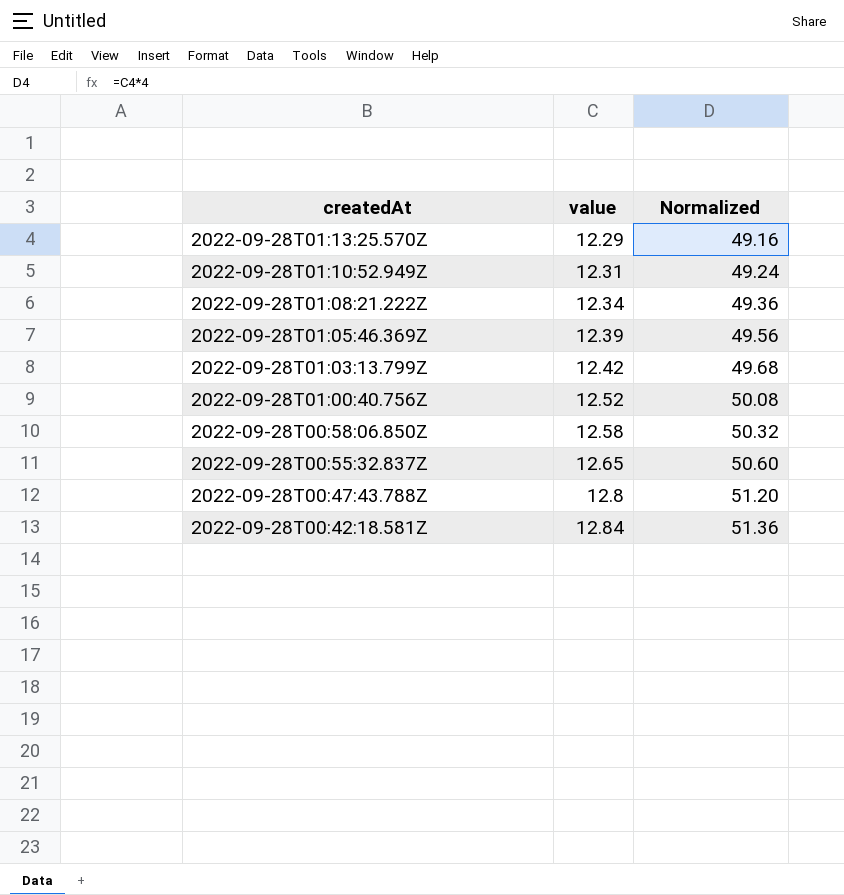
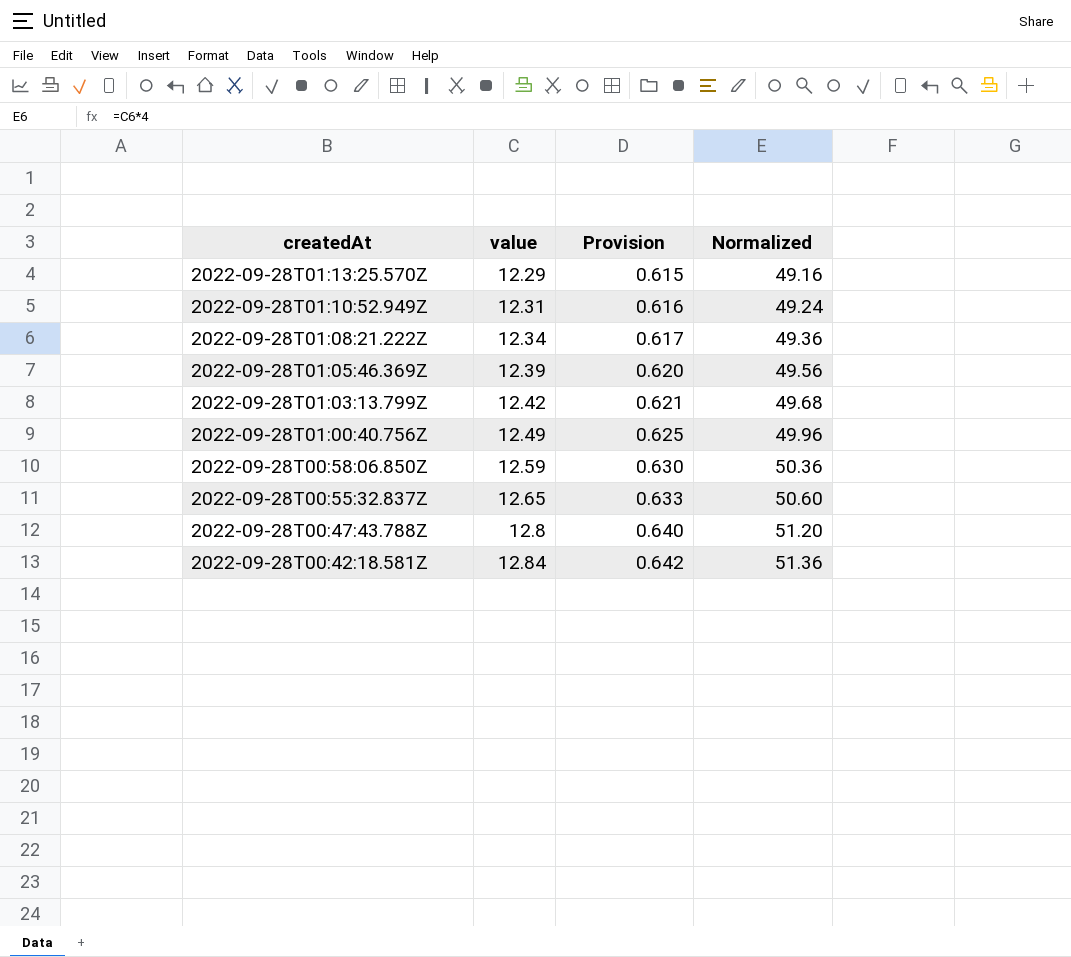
column Provision | formula: none -> [value] * 0.05
2022-09-28T01:00:40.756Z | value: 12.52 -> 12.49
2022-09-28T01:00:40.756Z | Normalized: 50.08 -> 49.96
2022-09-28T00:58:06.850Z | value: 12.58 -> 12.59
2022-09-28T00:58:06.850Z | Normalized: 50.32 -> 50.36

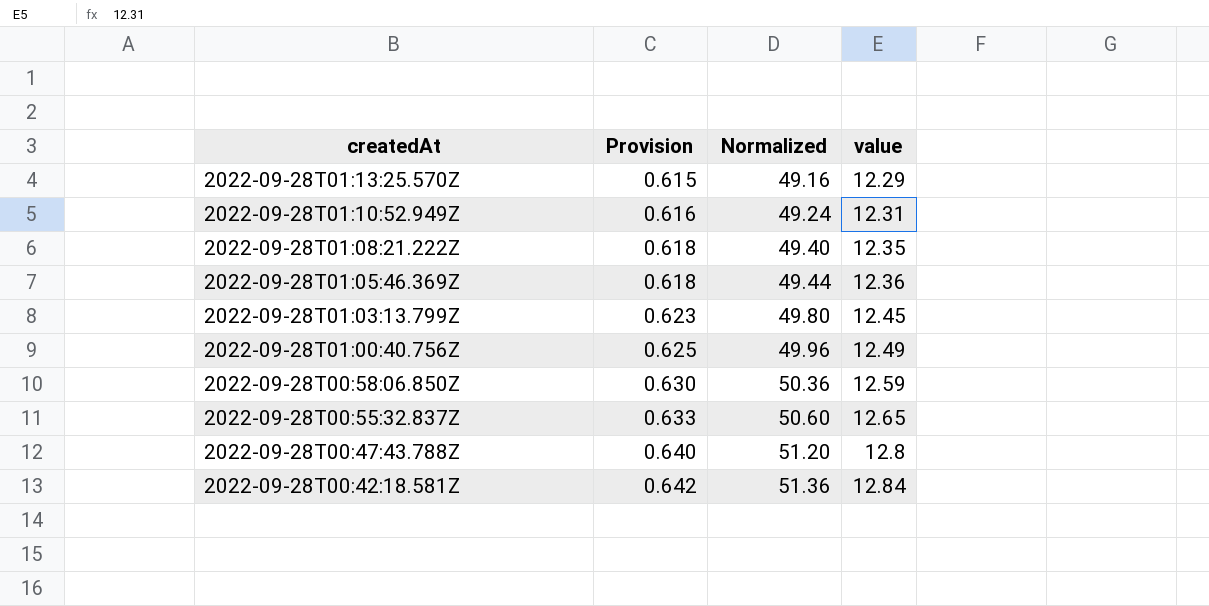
column value | position: 2 -> 4
2022-09-28T01:08:21.222Z | Provision: 0.617 -> 0.618
2022-09-28T01:08:21.222Z | Normalized: 49.36 -> 49.40
2022-09-28T01:08:21.222Z | value: 12.34 -> 12.35
2022-09-28T01:05:46.369Z | Provision: 0.620 -> 0.618
2022-09-28T01:05:46.369Z | Normalized: 49.56 -> 49.44
2022-09-28T01:05:46.369Z | value: 12.39 -> 12.36
2022-09-28T01:03:13.799Z | Provision: 0.621 -> 0.623
2022-09-28T01:03:13.799Z | Normalized: 49.68 -> 49.80
2022-09-28T01:03:13.799Z | value: 12.42 -> 12.45

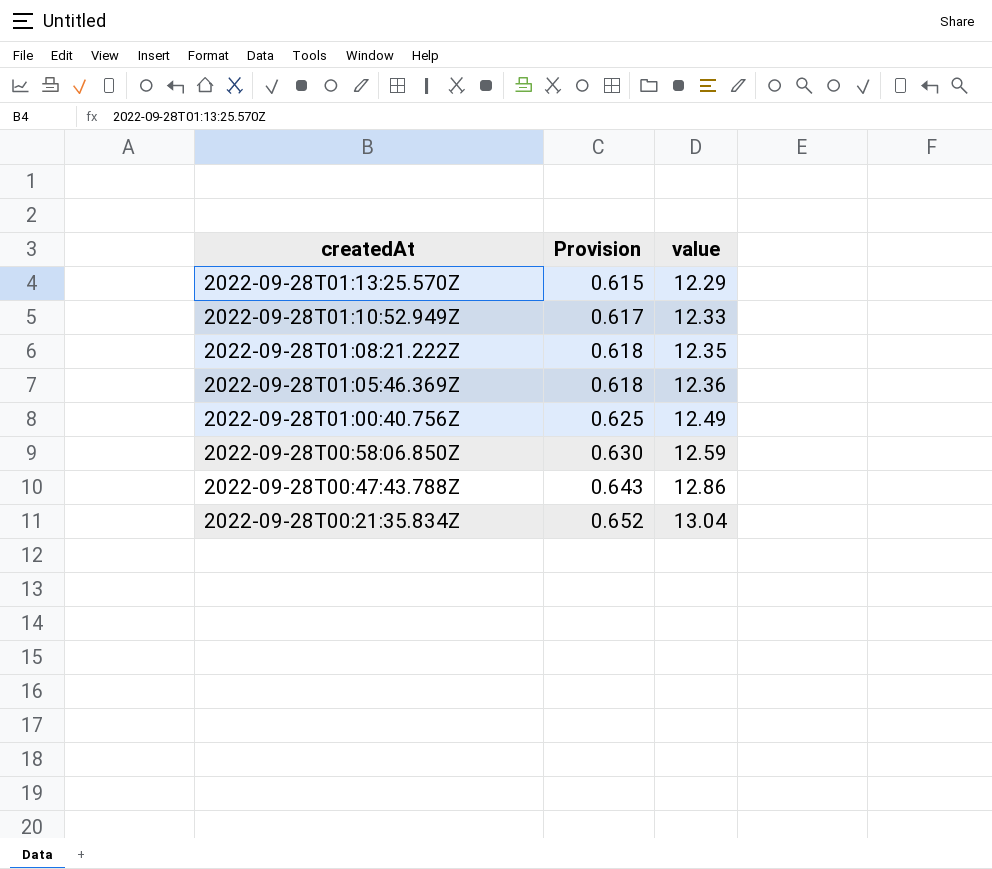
column Normalized | formula: [value] * 4 -> none
row 2022-09-28T01:03:13.799Z: 0.623 | 49.80 | 12.45 -> none
row 2022-09-28T00:55:32.837Z: 0.633 | 50.60 | 12.65 -> none
row 2022-09-28T00:42:18.581Z: 0.642 | 51.36 | 12.84 -> none
2022-09-28T01:10:52.949Z | Provision: 0.616 -> 0.617
2022-09-28T01:10:52.949Z | value: 12.31 -> 12.33
2022-09-28T00:47:43.788Z | Provision: 0.640 -> 0.643
2022-09-28T00:47:43.788Z | value: 12.8 -> 12.86
row 2022-09-28T00:21:35.834Z: none -> 0.652 | 13.04

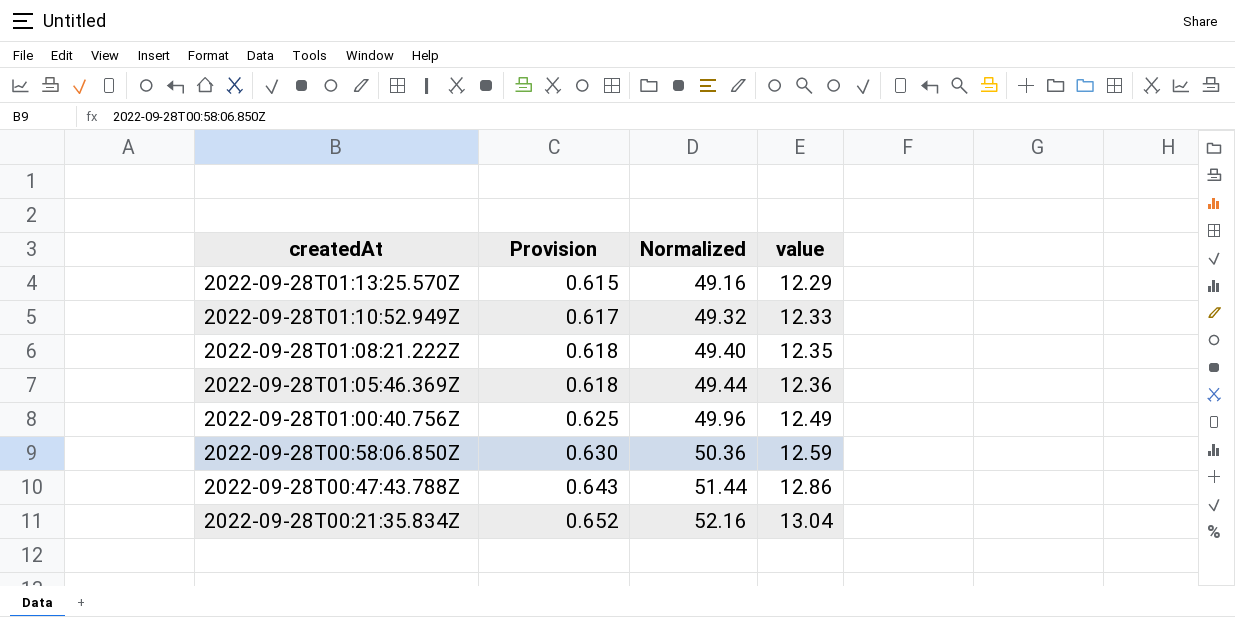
column Normalized | formula: none -> [value] * 4

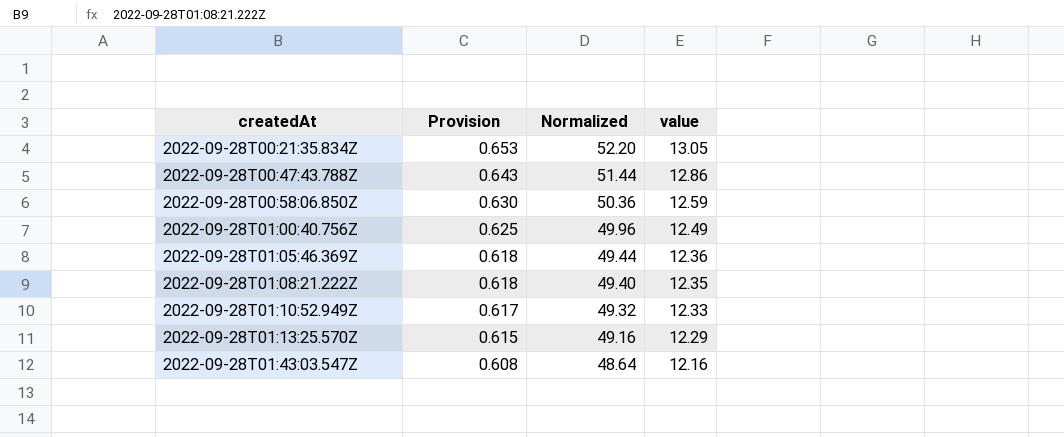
row order: createdAt descending -> createdAt ascending
2022-09-28T00:21:35.834Z | Provision: 0.652 -> 0.653
2022-09-28T00:21:35.834Z | Normalized: 52.16 -> 52.20
2022-09-28T00:21:35.834Z | value: 13.04 -> 13.05
row 2022-09-28T01:43:03.547Z: none -> 0.608 | 48.64 | 12.16

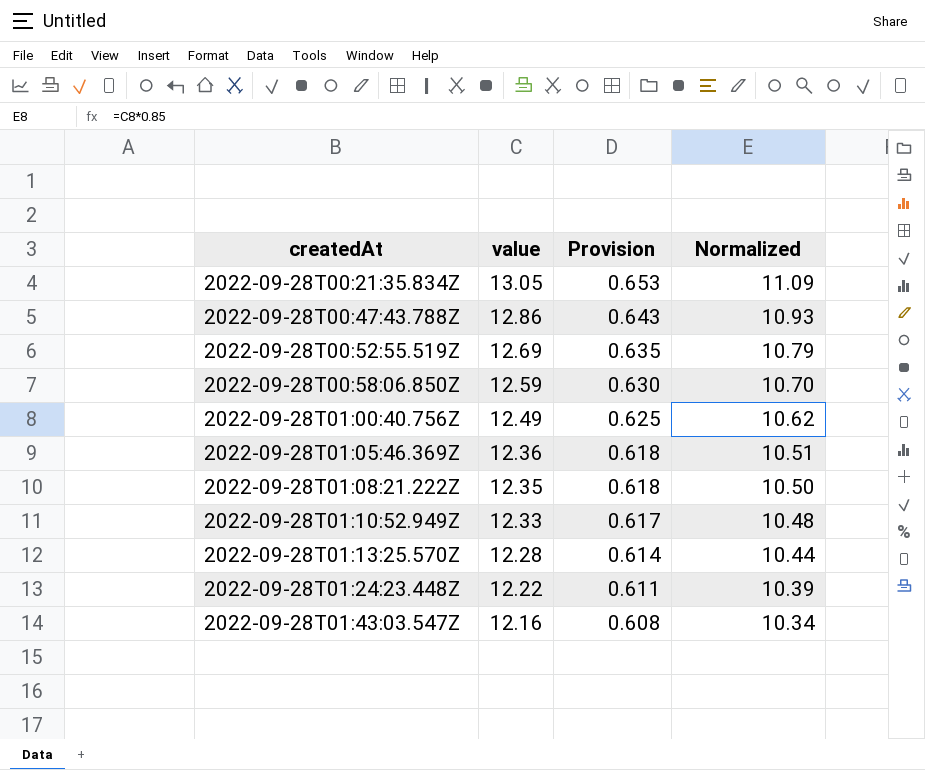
column value | position: 4 -> 2
column Normalized | formula: [value] * 4 -> [value] * 0.85
row 2022-09-28T00:52:55.519Z: none -> 12.69 | 0.635 | 10.79
2022-09-28T01:13:25.570Z | value: 12.29 -> 12.28
2022-09-28T01:13:25.570Z | Provision: 0.615 -> 0.614
row 2022-09-28T01:24:23.448Z: none -> 12.22 | 0.611 | 10.39

